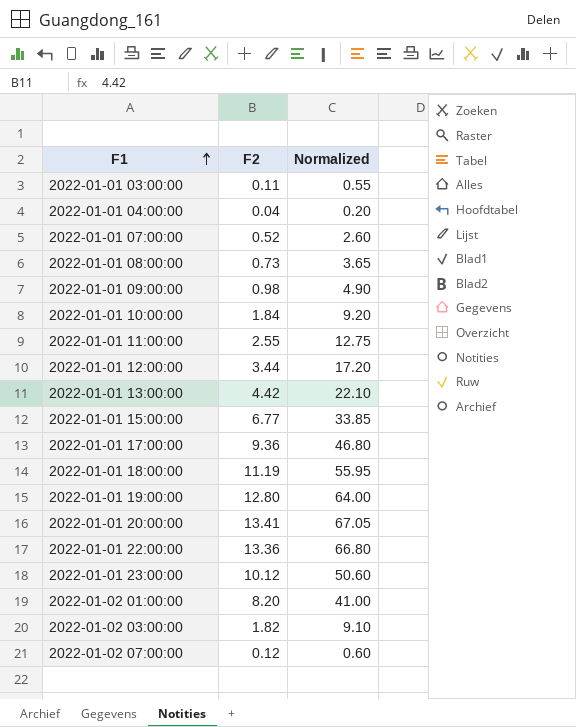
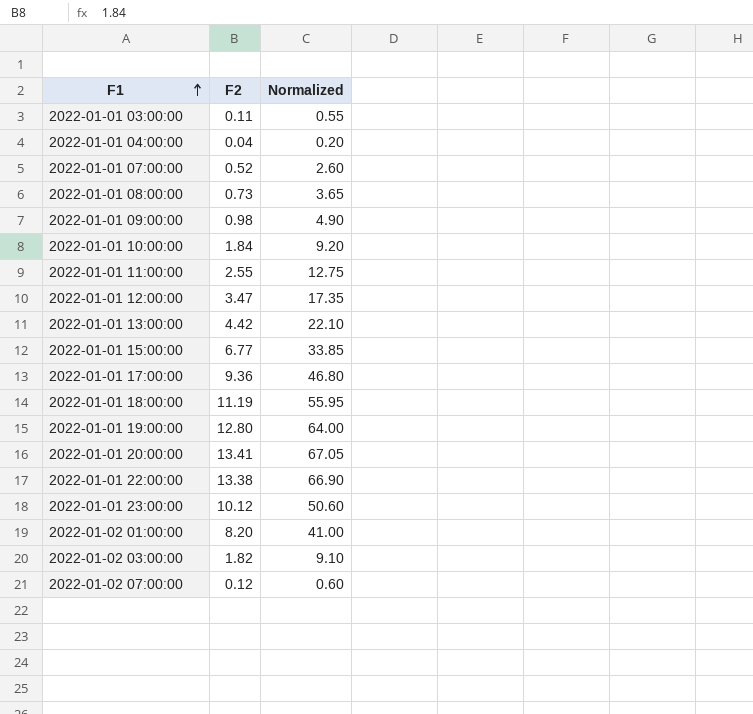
2022-01-01 12:00:00 | F2: 3.44 -> 3.47
2022-01-01 12:00:00 | Normalized: 17.20 -> 17.35
2022-01-01 22:00:00 | F2: 13.36 -> 13.38
2022-01-01 22:00:00 | Normalized: 66.80 -> 66.90

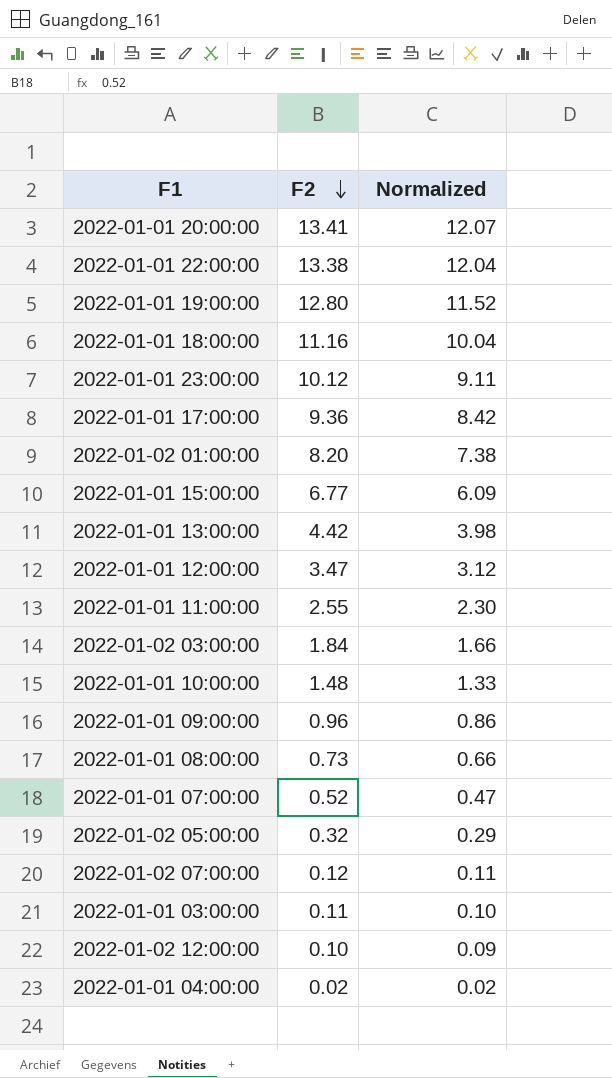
row order: F1 ascending -> F2 descending
column Normalized | formula: [F2] * 5 -> [F2] * 0.9
2022-01-01 18:00:00 | F2: 11.19 -> 11.16
2022-01-02 03:00:00 | F2: 1.82 -> 1.84
2022-01-01 10:00:00 | F2: 1.84 -> 1.48
2022-01-01 09:00:00 | F2: 0.98 -> 0.96
row 2022-01-02 05:00:00: none -> 0.32 | 0.29
row 2022-01-02 12:00:00: none -> 0.10 | 0.09
2022-01-01 04:00:00 | F2: 0.04 -> 0.02

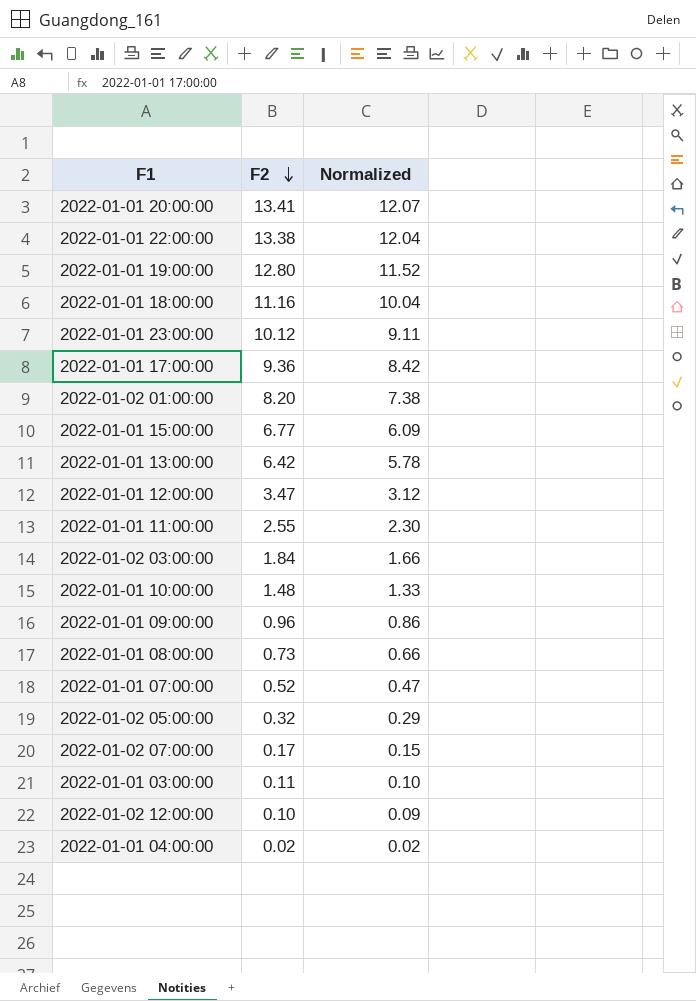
2022-01-01 13:00:00 | F2: 4.42 -> 6.42
2022-01-01 13:00:00 | Normalized: 3.98 -> 5.78
2022-01-02 07:00:00 | F2: 0.12 -> 0.17
2022-01-02 07:00:00 | Normalized: 0.11 -> 0.15

